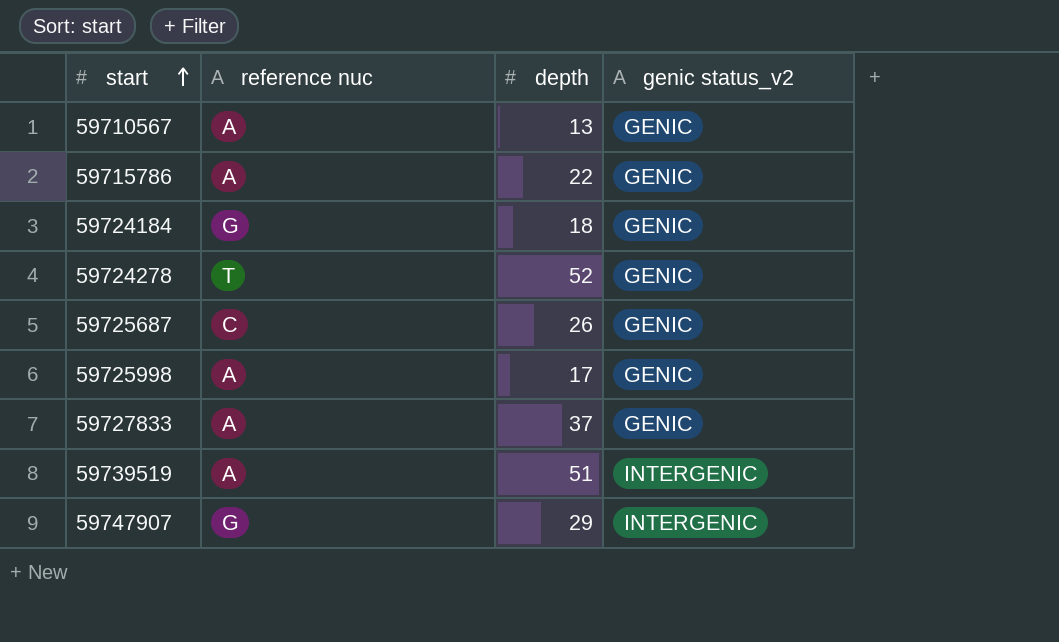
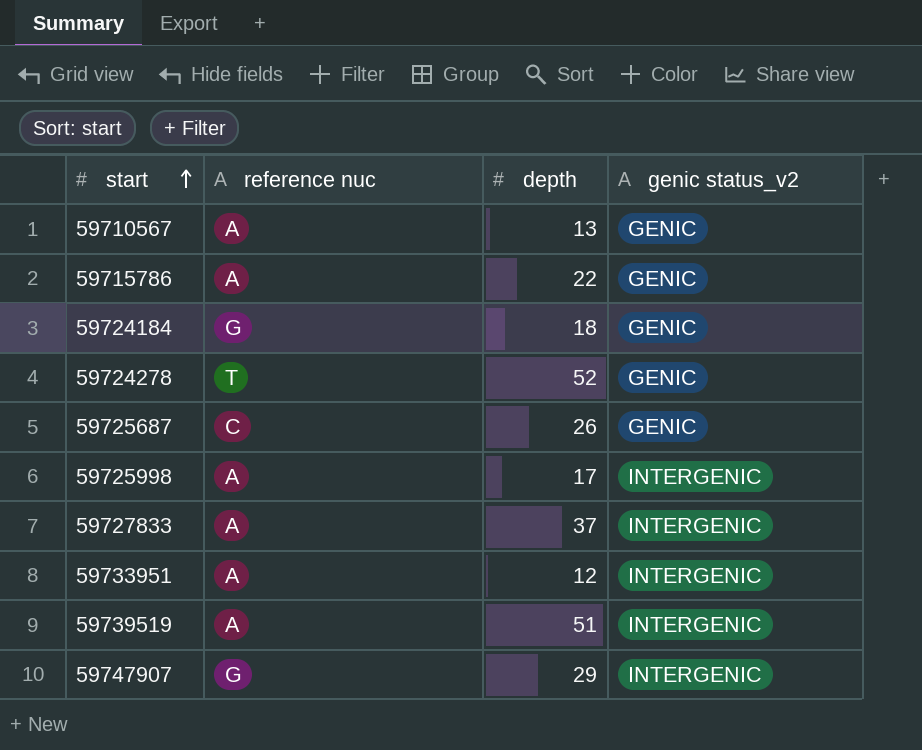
59725998 | genic status_v2: GENIC -> INTERGENIC
59727833 | genic status_v2: GENIC -> INTERGENIC
row 59733951: none -> A | 12 | INTERGENIC

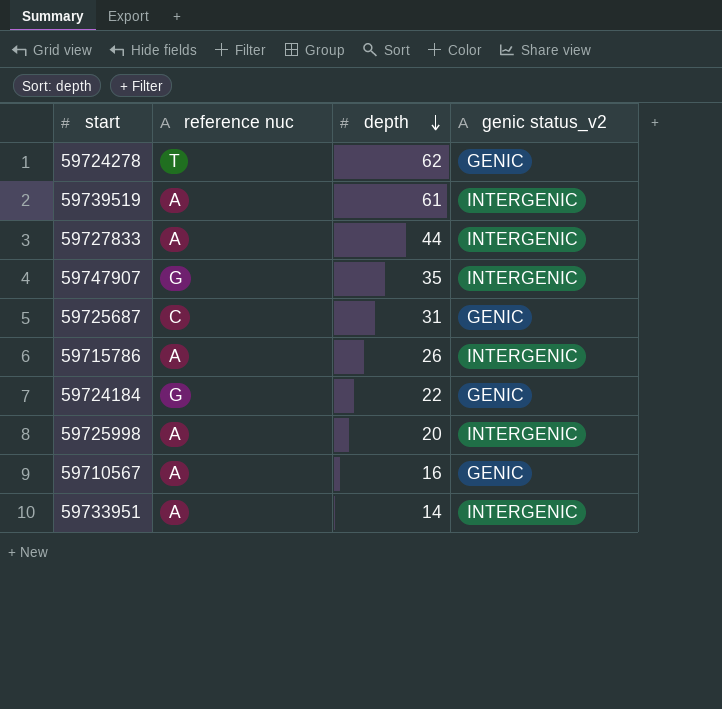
row order: start ascending -> depth descending
59724278 | depth: 52 -> 62
59739519 | depth: 51 -> 61
59727833 | depth: 37 -> 44
59747907 | depth: 29 -> 35
59725687 | depth: 26 -> 31
59715786 | depth: 22 -> 26
59715786 | genic status_v2: GENIC -> INTERGENIC
59724184 | depth: 18 -> 22
59725998 | depth: 17 -> 20
59710567 | depth: 13 -> 16
59733951 | depth: 12 -> 14

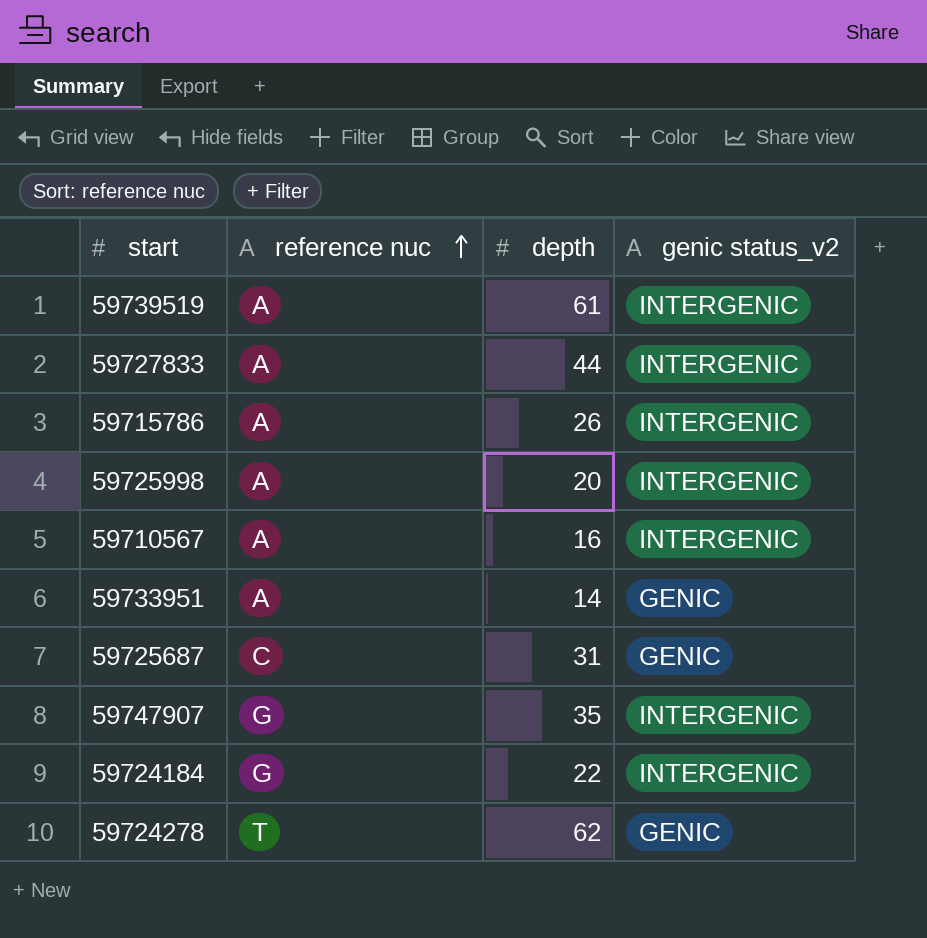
row order: depth descending -> reference nuc ascending
59710567 | genic status_v2: GENIC -> INTERGENIC
59733951 | genic status_v2: INTERGENIC -> GENIC
59724184 | genic status_v2: GENIC -> INTERGENIC

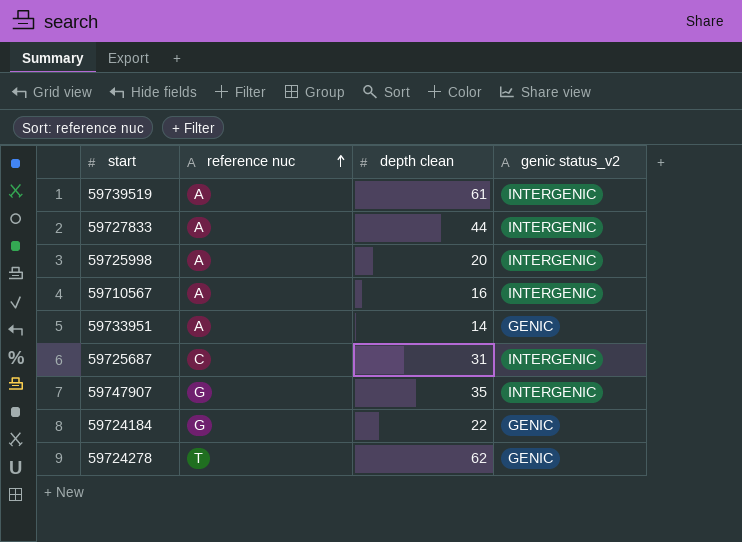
column name: depth -> depth clean
row 59715786: A | 26 | INTERGENIC -> none
59725687 | genic status_v2: GENIC -> INTERGENIC
59724184 | genic status_v2: INTERGENIC -> GENIC

